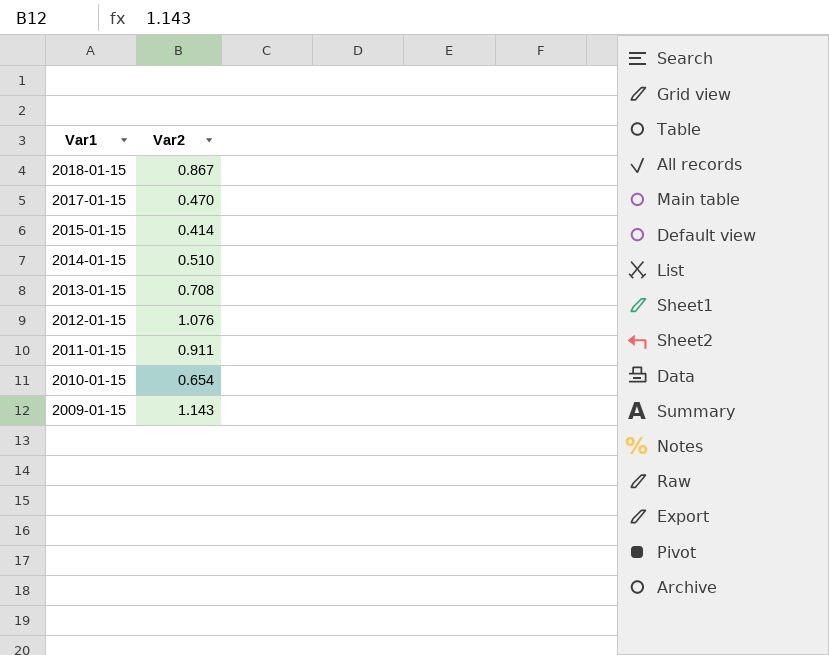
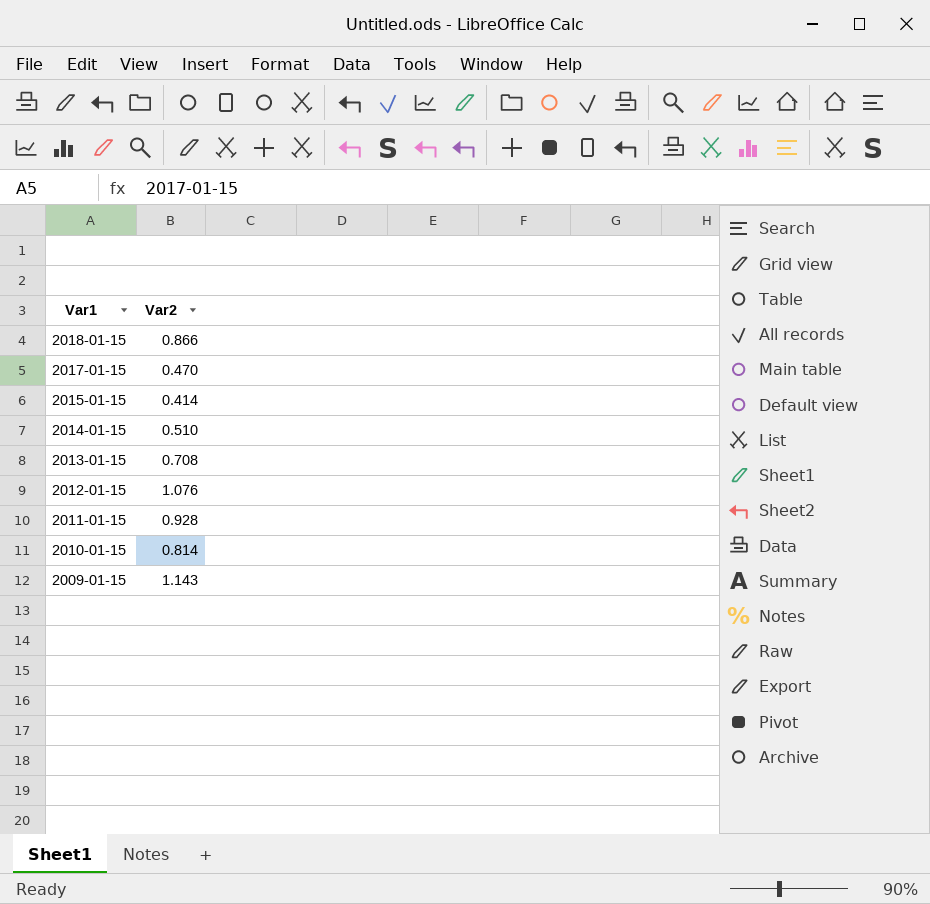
2018-01-15 | Var2: 0.867 -> 0.866
2011-01-15 | Var2: 0.911 -> 0.928
2010-01-15 | Var2: 0.654 -> 0.814

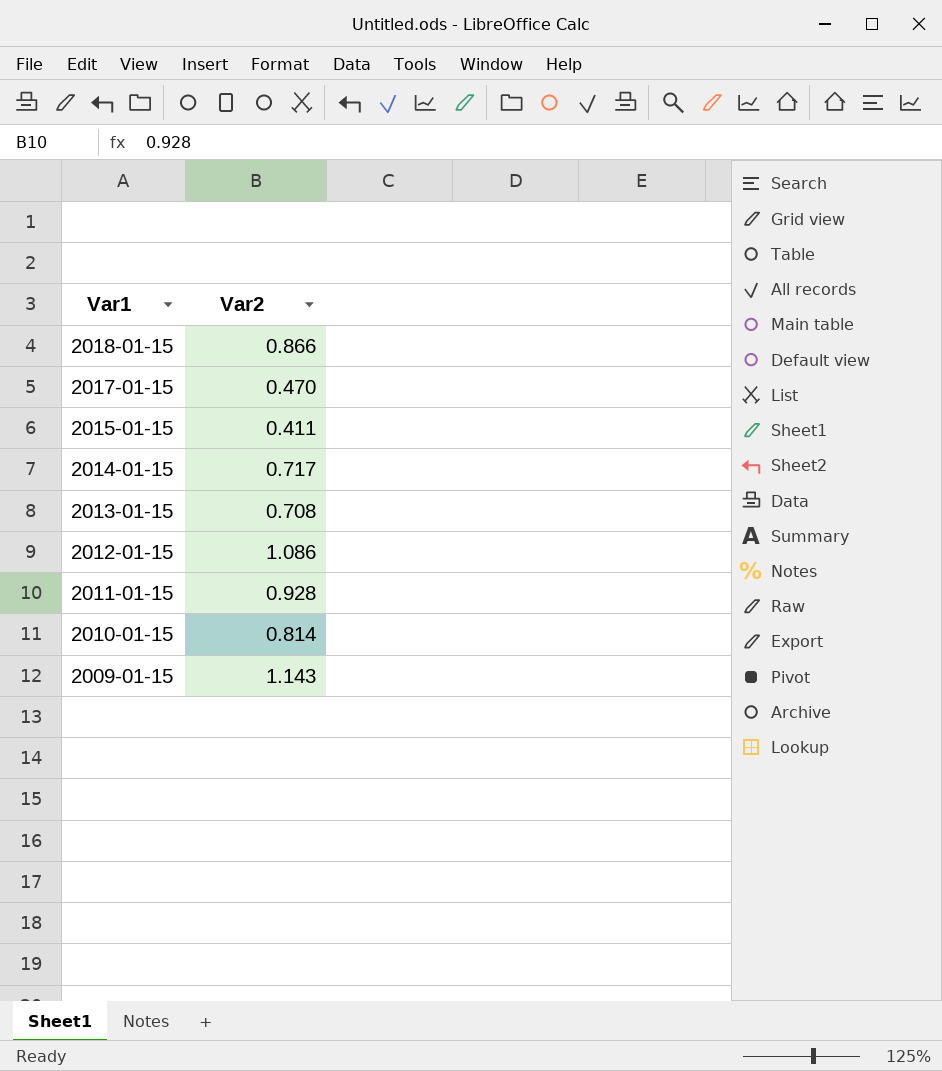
2015-01-15 | Var2: 0.414 -> 0.411
2014-01-15 | Var2: 0.510 -> 0.717
2012-01-15 | Var2: 1.076 -> 1.086

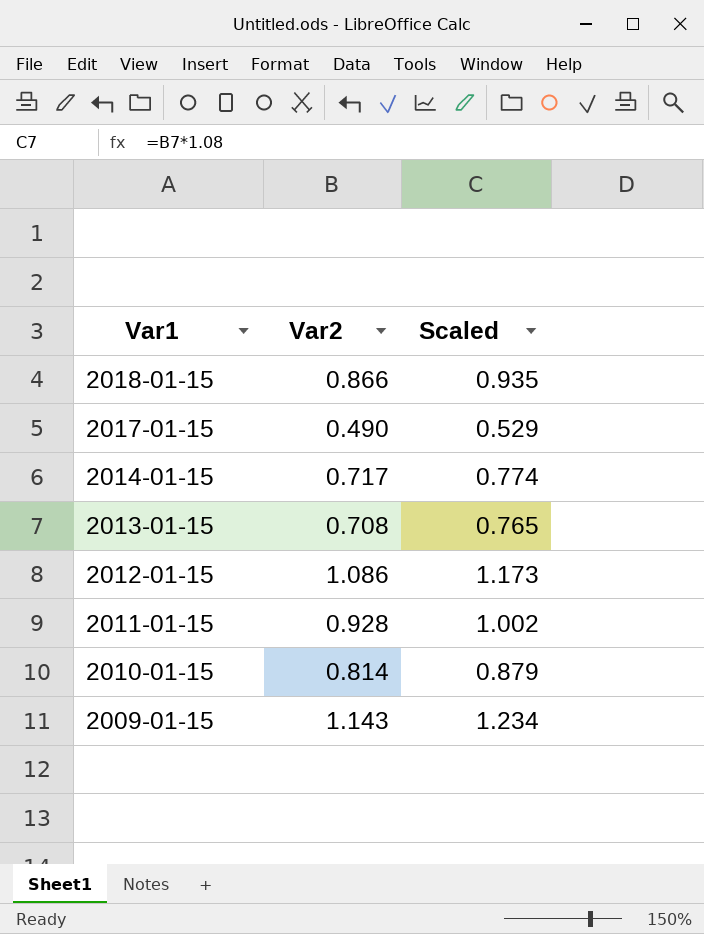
column Scaled | formula: none -> [Var2] * 1.08
row 2015-01-15: 0.411 -> none
2017-01-15 | Var2: 0.470 -> 0.490

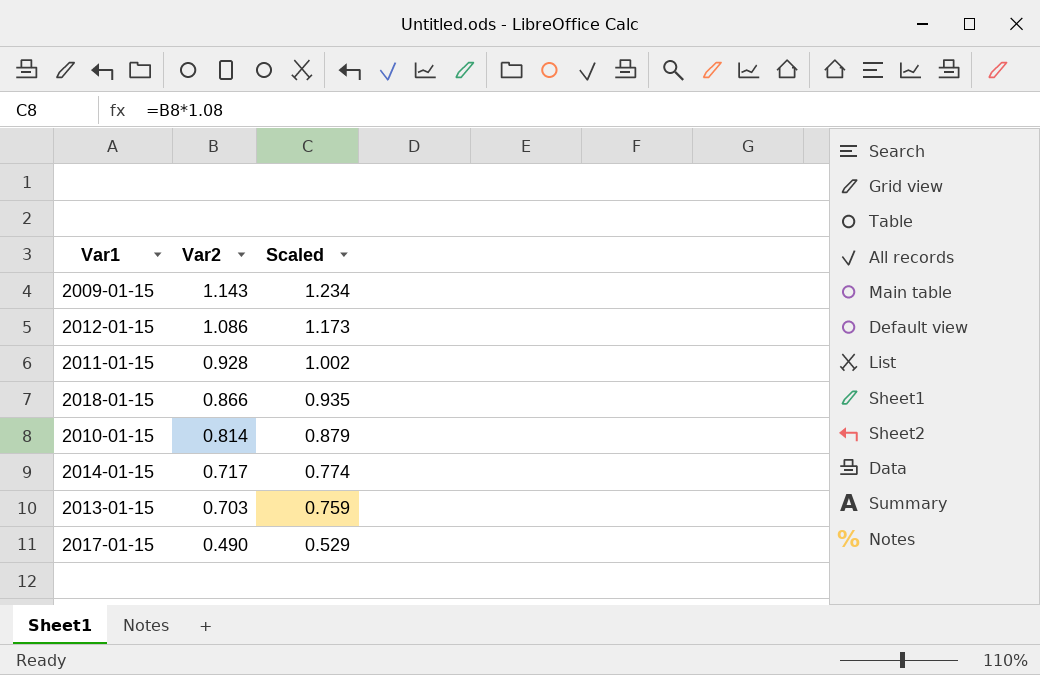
row order: Var1 descending -> Var2 descending
2013-01-15 | Var2: 0.708 -> 0.703
2013-01-15 | Scaled: 0.765 -> 0.759

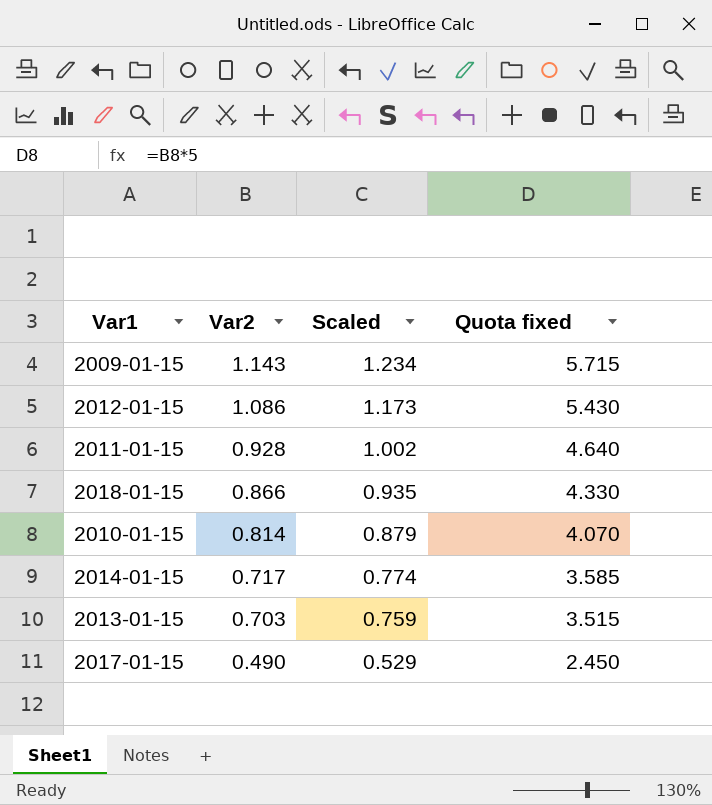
column Quota fixed | formula: none -> [Var2] * 5

